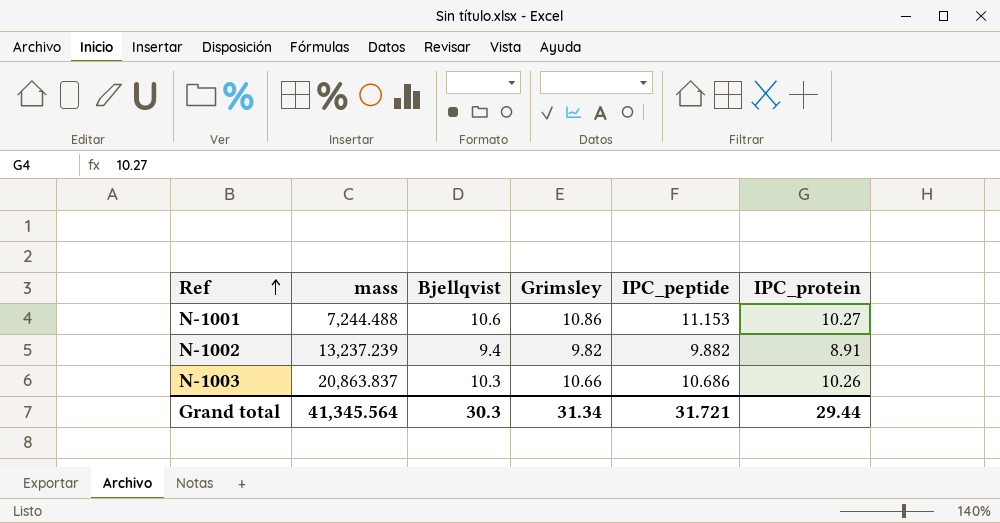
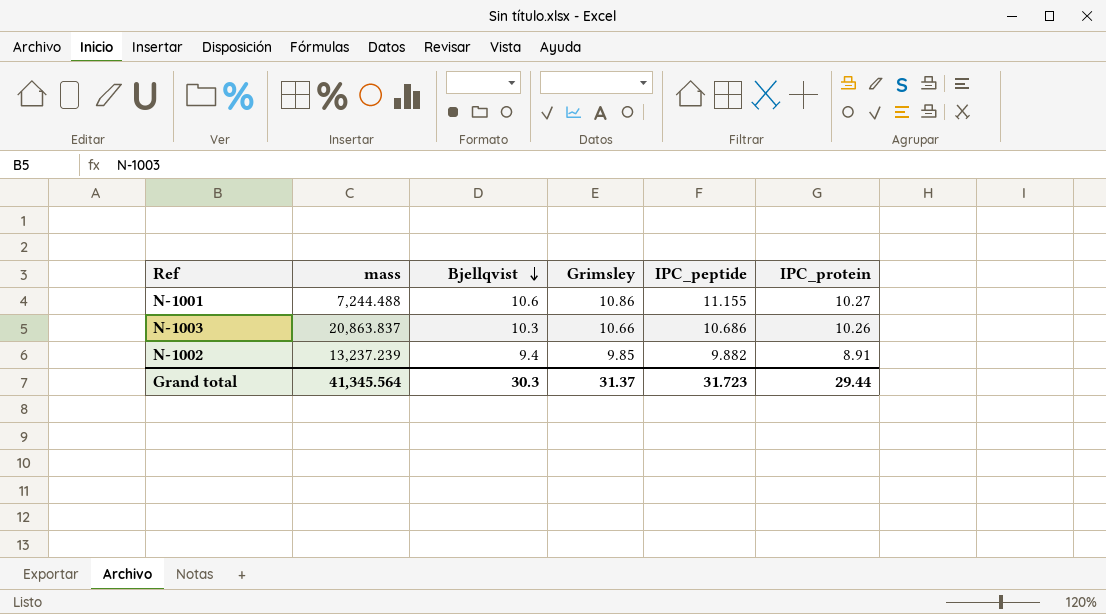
row order: Ref ascending -> Bjellqvist descending
N-1001 | IPC_peptide: 11.153 -> 11.155
N-1002 | Grimsley: 9.82 -> 9.85
Grand total | Grimsley: 31.34 -> 31.37
Grand total | IPC_peptide: 31.721 -> 31.723

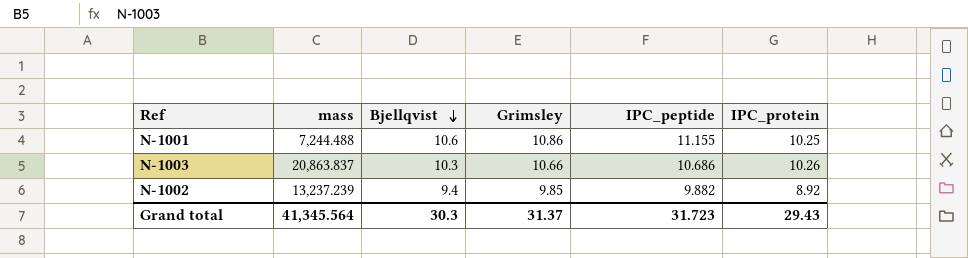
N-1001 | IPC_protein: 10.27 -> 10.25
N-1002 | IPC_protein: 8.91 -> 8.92
Grand total | IPC_protein: 29.44 -> 29.43

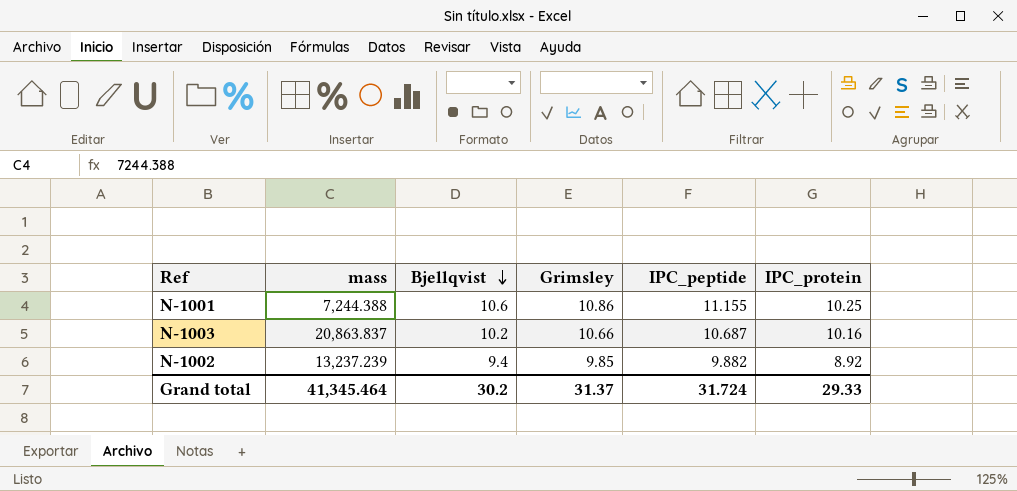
N-1001 | mass: 7,244.488 -> 7,244.388
N-1003 | Bjellqvist: 10.3 -> 10.2
N-1003 | IPC_peptide: 10.686 -> 10.687
N-1003 | IPC_protein: 10.26 -> 10.16
Grand total | mass: 41,345.564 -> 41,345.464
Grand total | Bjellqvist: 30.3 -> 30.2
Grand total | IPC_peptide: 31.723 -> 31.724
Grand total | IPC_protein: 29.43 -> 29.33

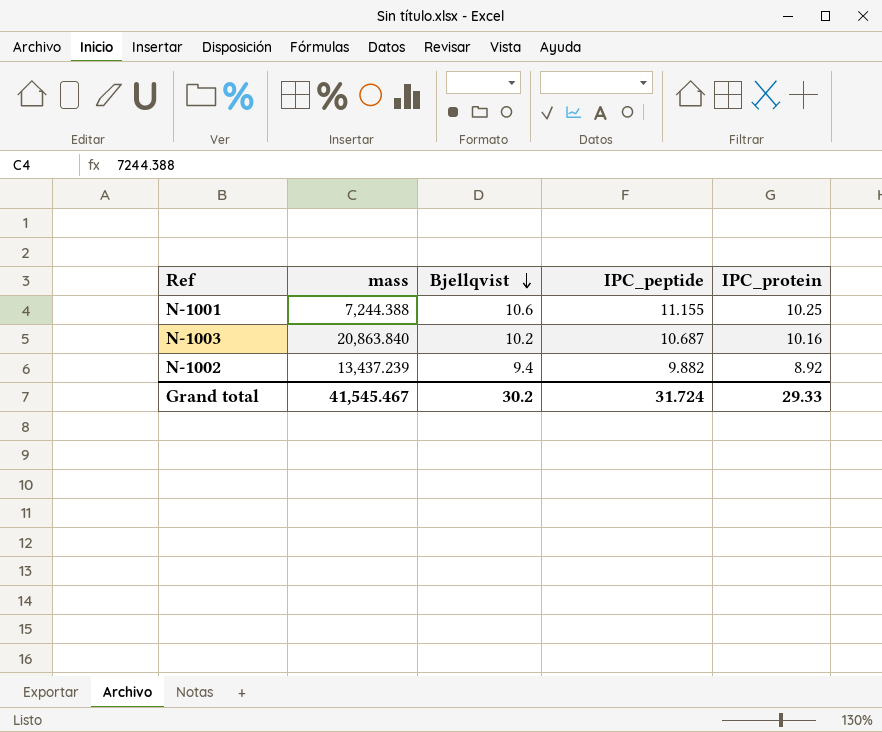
column Grimsley | position: 4 -> none
N-1003 | mass: 20,863.837 -> 20,863.840
N-1002 | mass: 13,237.239 -> 13,437.239
Grand total | mass: 41,345.464 -> 41,545.467

